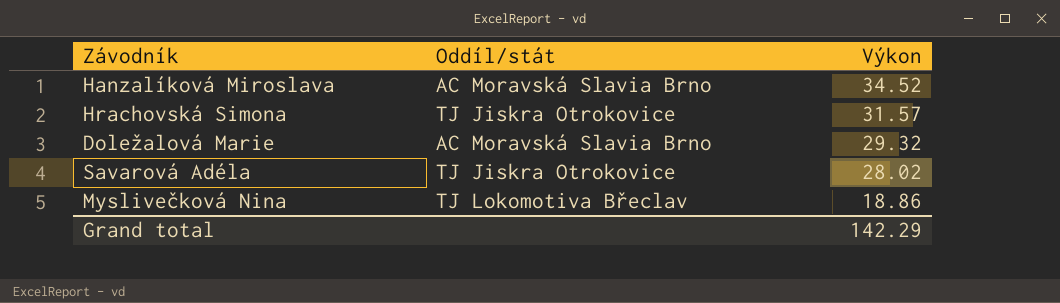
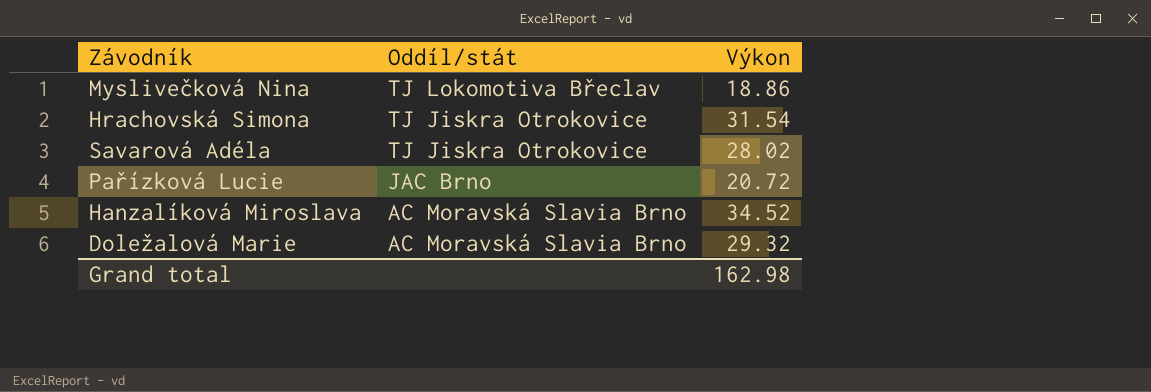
row order: Výkon descending -> Oddíl/stát descending
Hrachovská Simona | Výkon: 31.57 -> 31.54
row Pařízková Lucie: none -> JAC Brno | 20.72
Grand total | Výkon: 142.29 -> 162.98

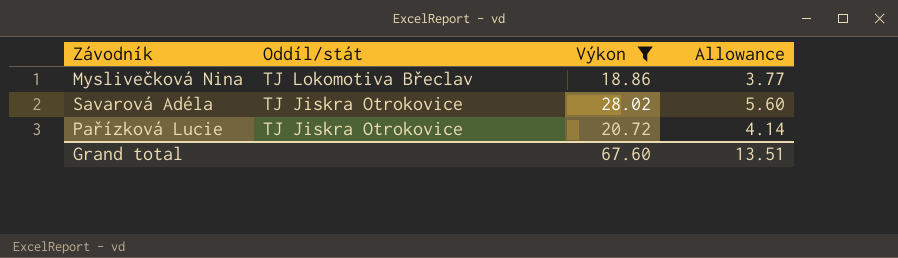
filter: none -> Výkon <= 28.02
column Allowance | formula: none -> [Výkon] * 0.2
Pařízková Lucie | Oddíl/stát: JAC Brno -> TJ Jiskra Otrokovice
Grand total | Výkon: 162.98 -> 67.60

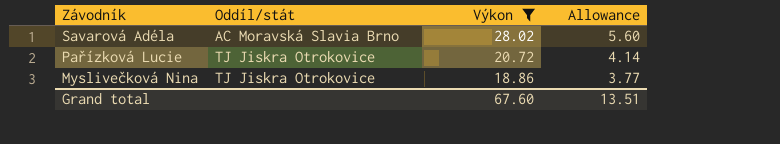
row order: Oddíl/stát descending -> Závodník descending
Savarová Adéla | Oddíl/stát: TJ Jiskra Otrokovice -> AC Moravská Slavia Brno
Myslivečková Nina | Oddíl/stát: TJ Lokomotiva Břeclav -> TJ Jiskra Otrokovice

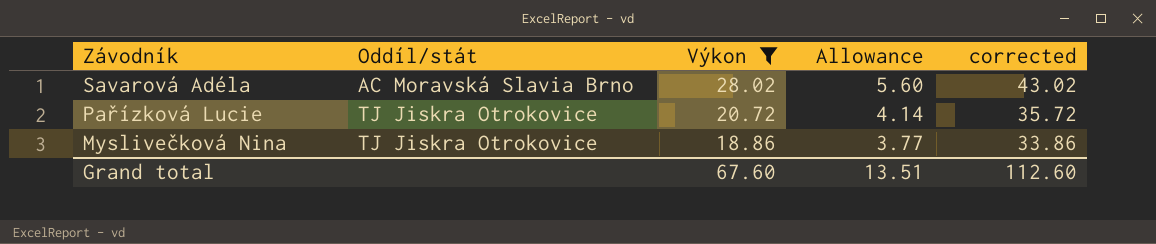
column corrected | formula: none -> [Výkon] + 15

